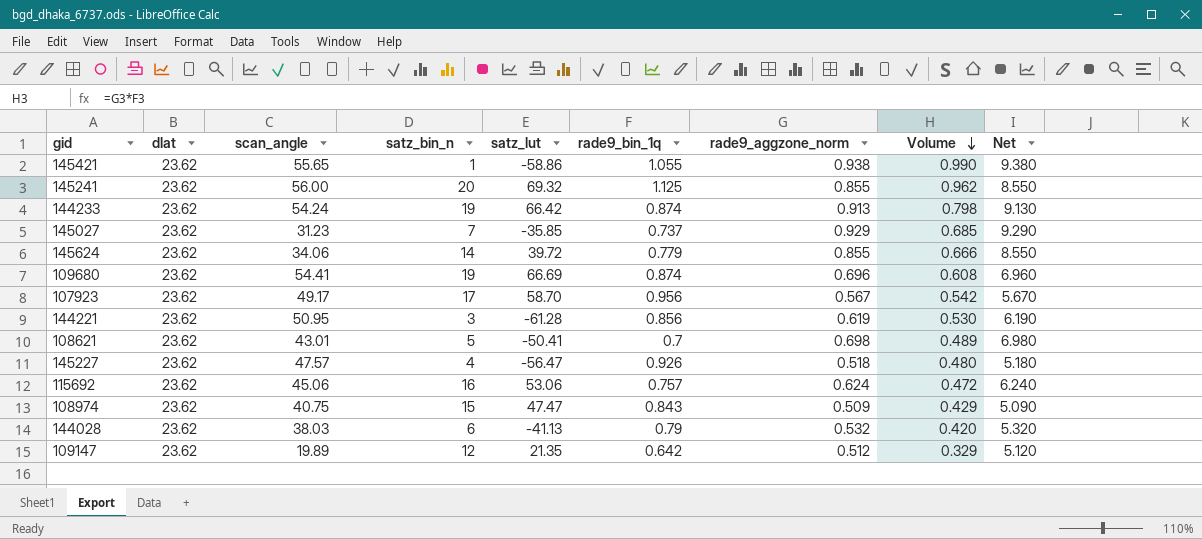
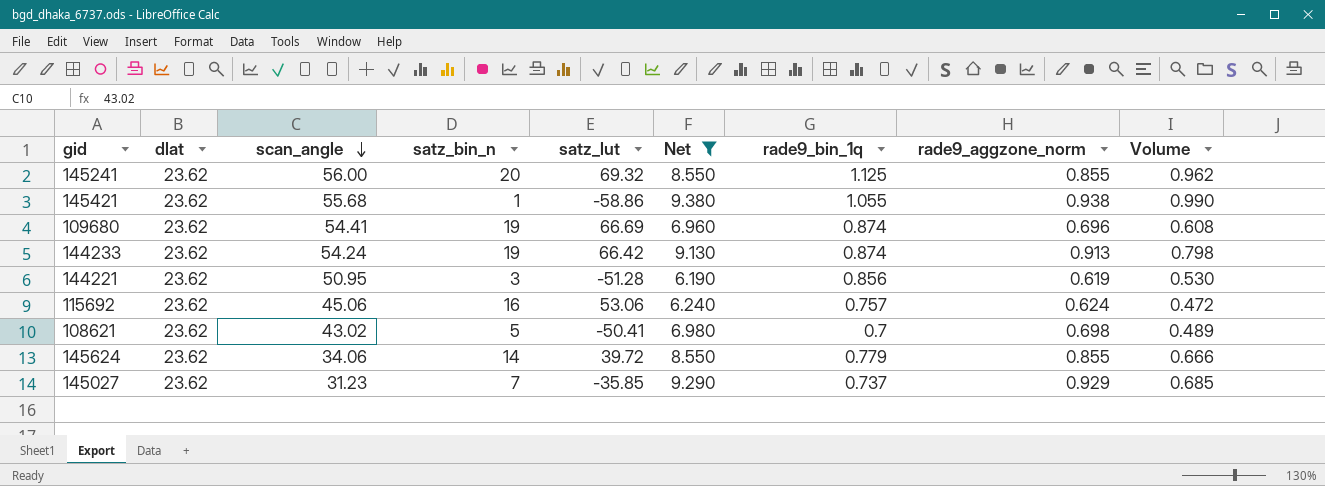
filter: none -> Net >= 6.190
row order: Volume descending -> scan_angle descending
column Net | position: 9 -> 6
145421 | scan_angle: 55.65 -> 55.68
144221 | satz_lut: -61.28 -> -51.28
108621 | scan_angle: 43.01 -> 43.02

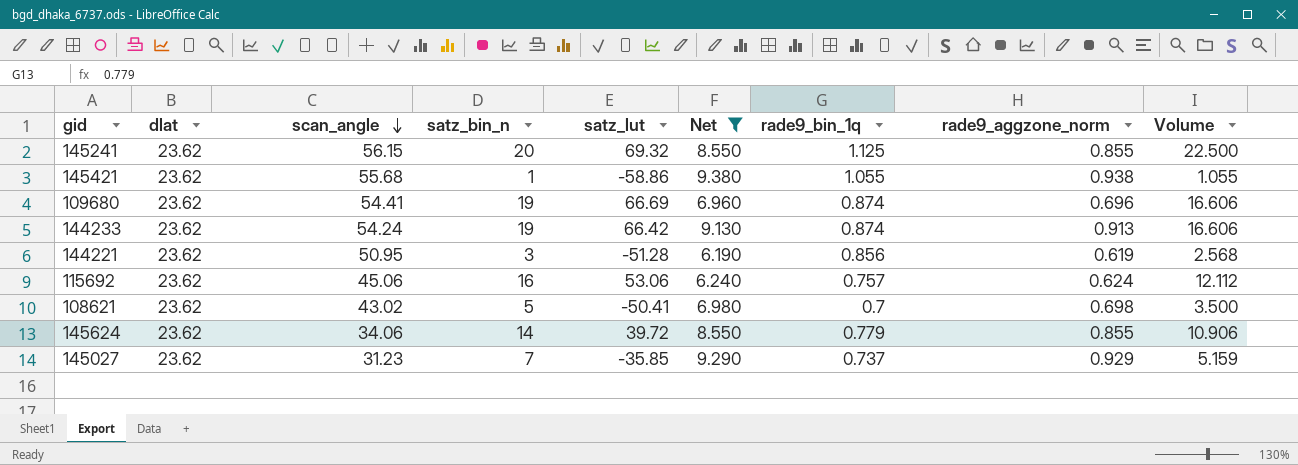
column Volume | formula: [rade9_bin_1q] * [rade9_aggzone_norm] -> [satz_bin_n] * [rade9_bin_1q]
145241 | scan_angle: 56.00 -> 56.15

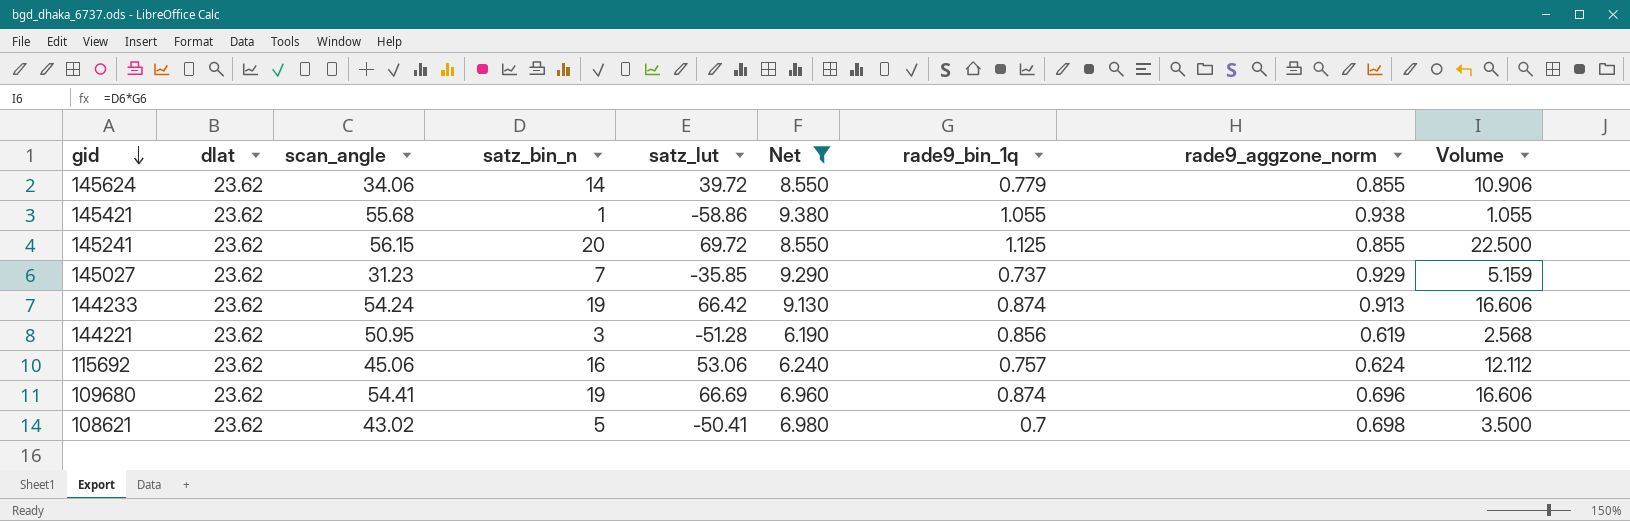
row order: scan_angle descending -> gid descending
145241 | satz_lut: 69.32 -> 69.72

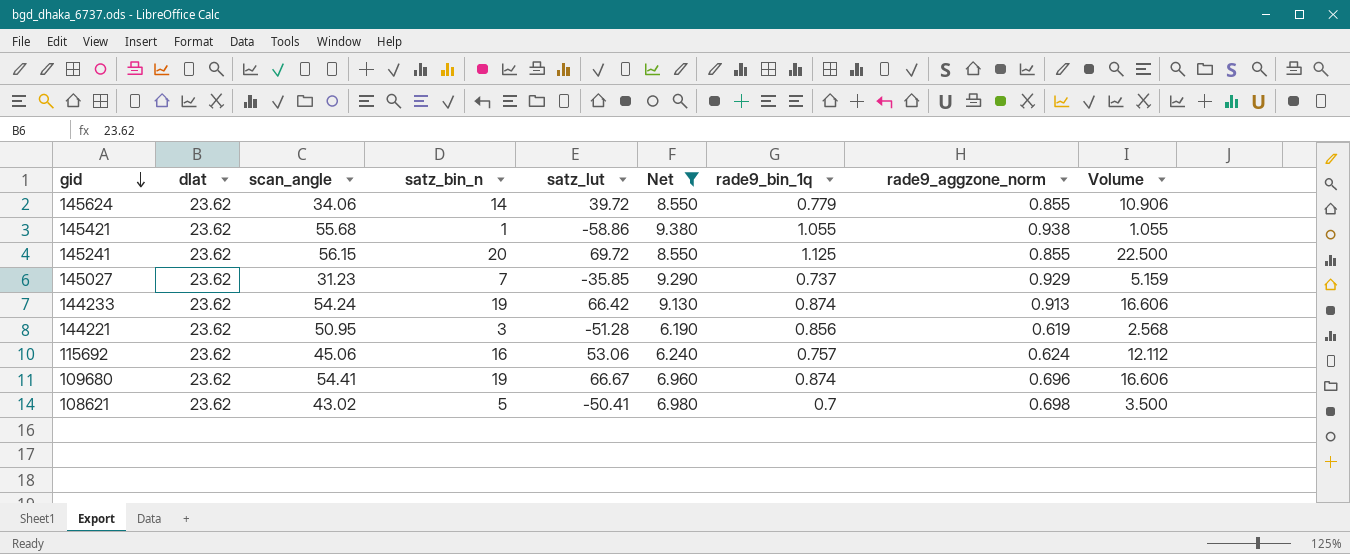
109680 | satz_lut: 66.69 -> 66.67

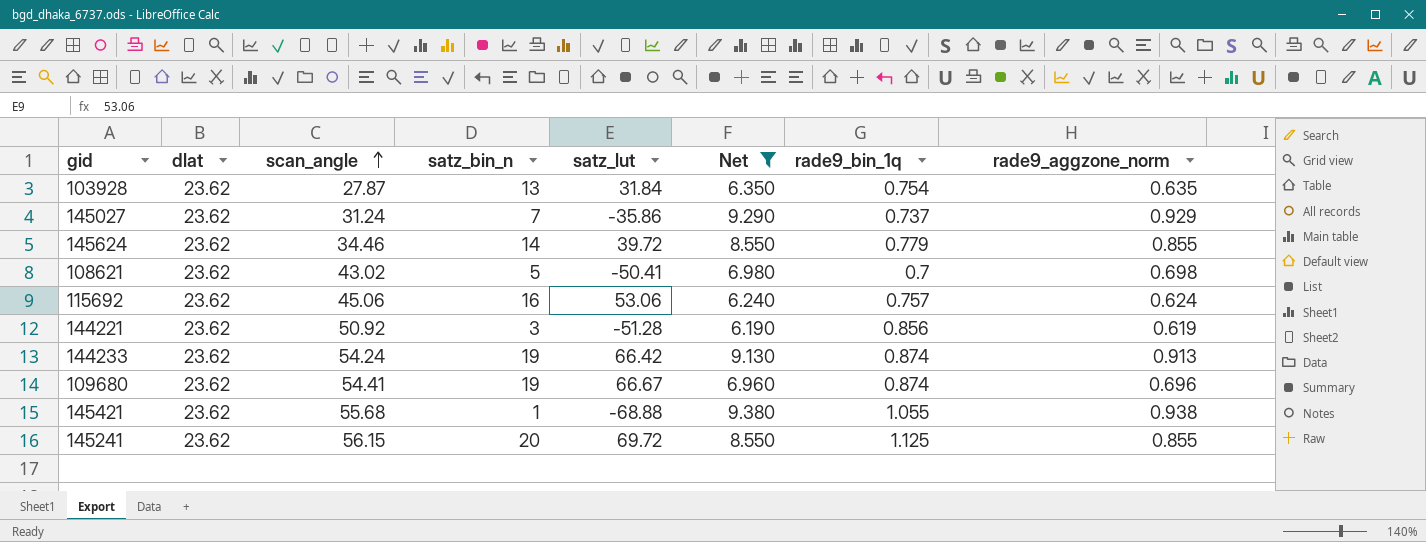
row order: gid descending -> scan_angle ascending
column Volume | formula: [satz_bin_n] * [rade9_bin_1q] -> none
row 103928: none -> 23.62 | 27.87 | 13 | 31.84 | 6.350 | 0.754 | 0.635
145027 | scan_angle: 31.23 -> 31.24
145027 | satz_lut: -35.85 -> -35.86
145624 | scan_angle: 34.06 -> 34.46
144221 | scan_angle: 50.95 -> 50.92
145421 | satz_lut: -58.86 -> -68.88

